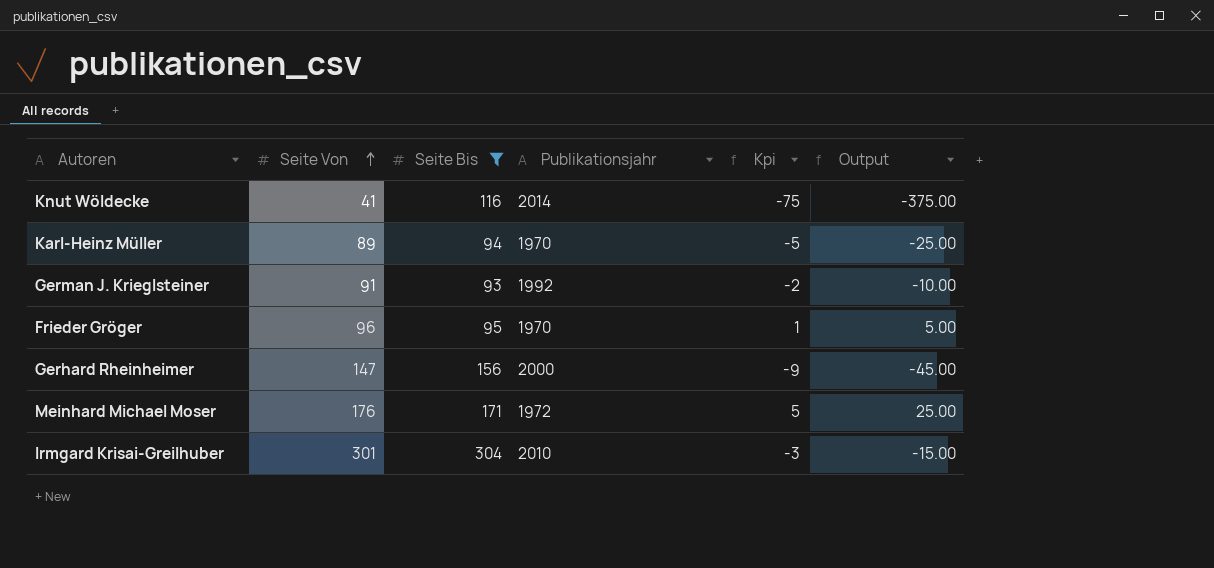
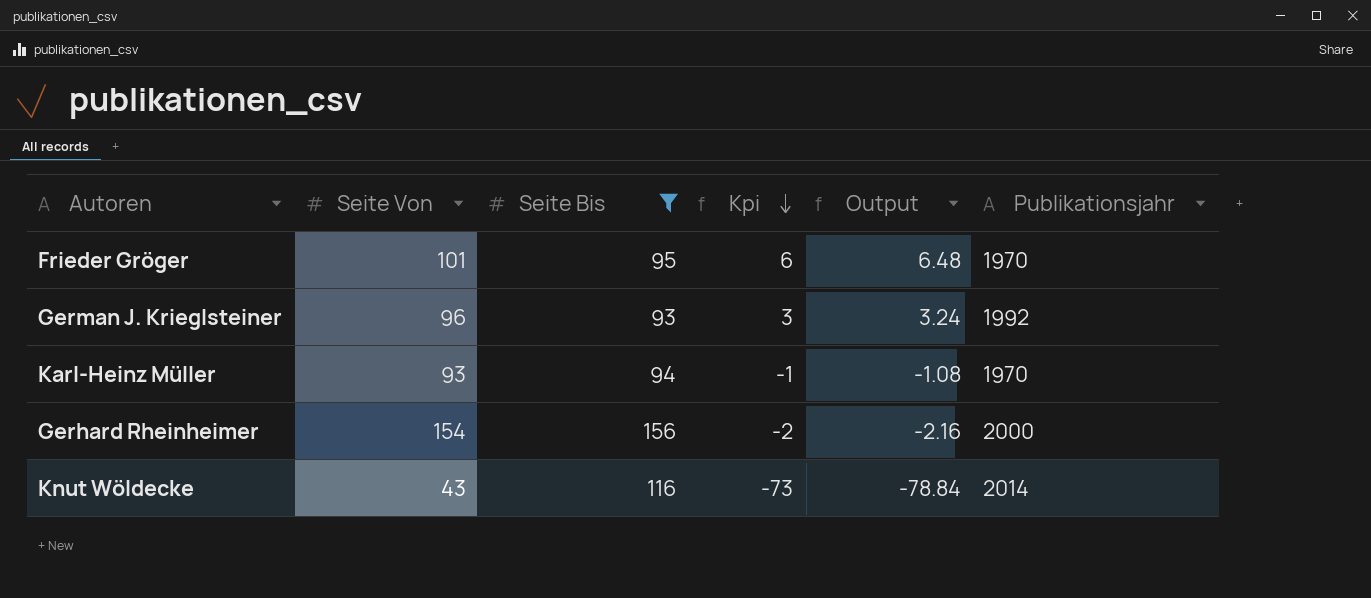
row order: Seite Von ascending -> Kpi descending
column Output | formula: [Kpi] * 5 -> [Kpi] * 1.08
column Publikationsjahr | position: 4 -> 6
row Meinhard Michael Moser: 176 | 171 | 1972 | 5 | 25.00 -> none
row Irmgard Krisai-Greilhuber: 301 | 304 | 2010 | -3 | -15.00 -> none
Frieder Gröger | Seite Von: 96 -> 101
Frieder Gröger | Kpi: 1 -> 6
German J. Krieglsteiner | Seite Von: 91 -> 96
German J. Krieglsteiner | Kpi: -2 -> 3
Karl-Heinz Müller | Seite Von: 89 -> 93
Karl-Heinz Müller | Kpi: -5 -> -1
Gerhard Rheinheimer | Seite Von: 147 -> 154
Gerhard Rheinheimer | Kpi: -9 -> -2
Knut Wöldecke | Seite Von: 41 -> 43
Knut Wöldecke | Kpi: -75 -> -73

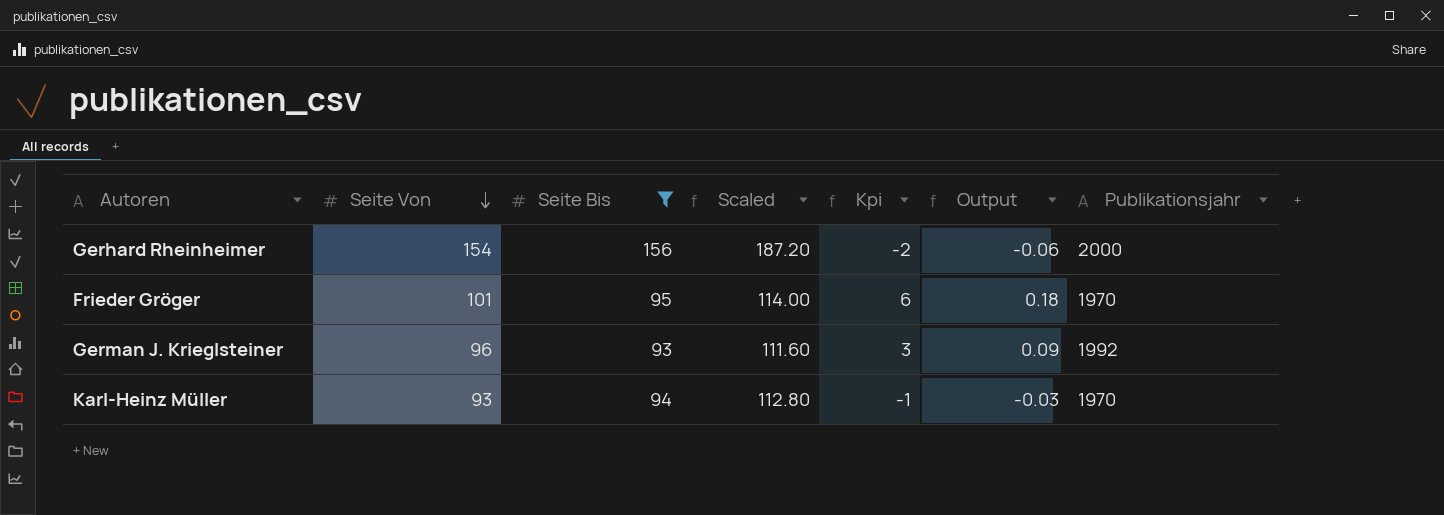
row order: Kpi descending -> Seite Von descending
column Scaled | formula: none -> [Seite Bis] * 1.2
column Output | formula: [Kpi] * 1.08 -> [Kpi] * 0.03
row Knut Wöldecke: 43 | 116 | -73 | -78.84 | 2014 -> none

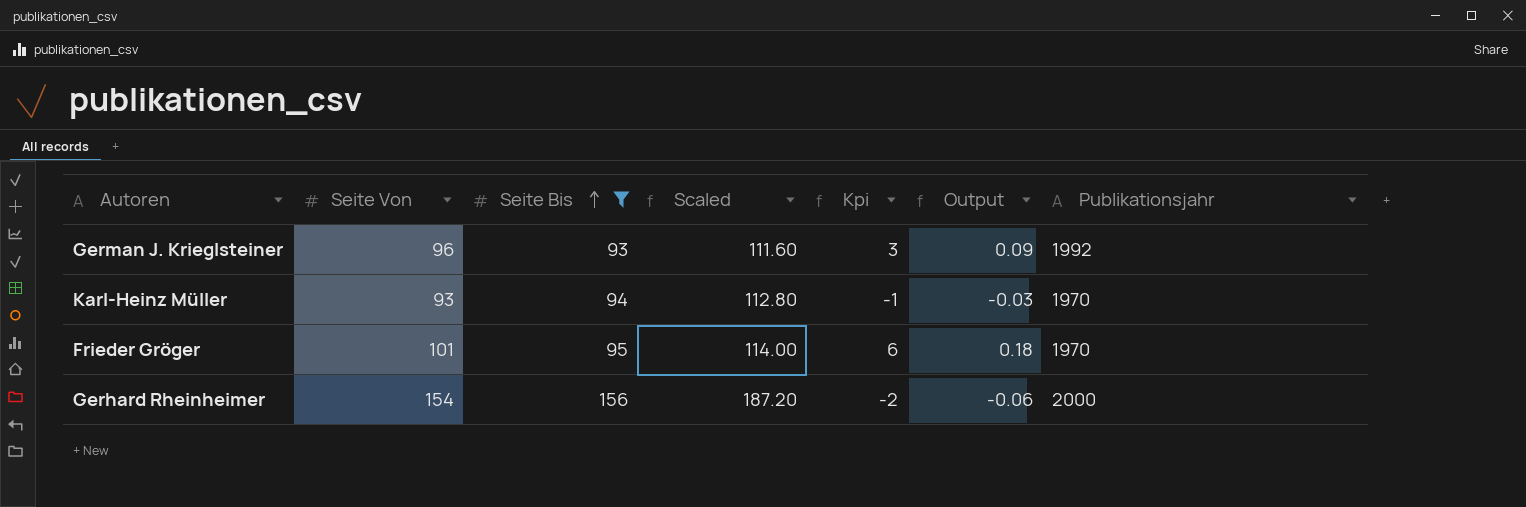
row order: Seite Von descending -> Seite Bis ascending

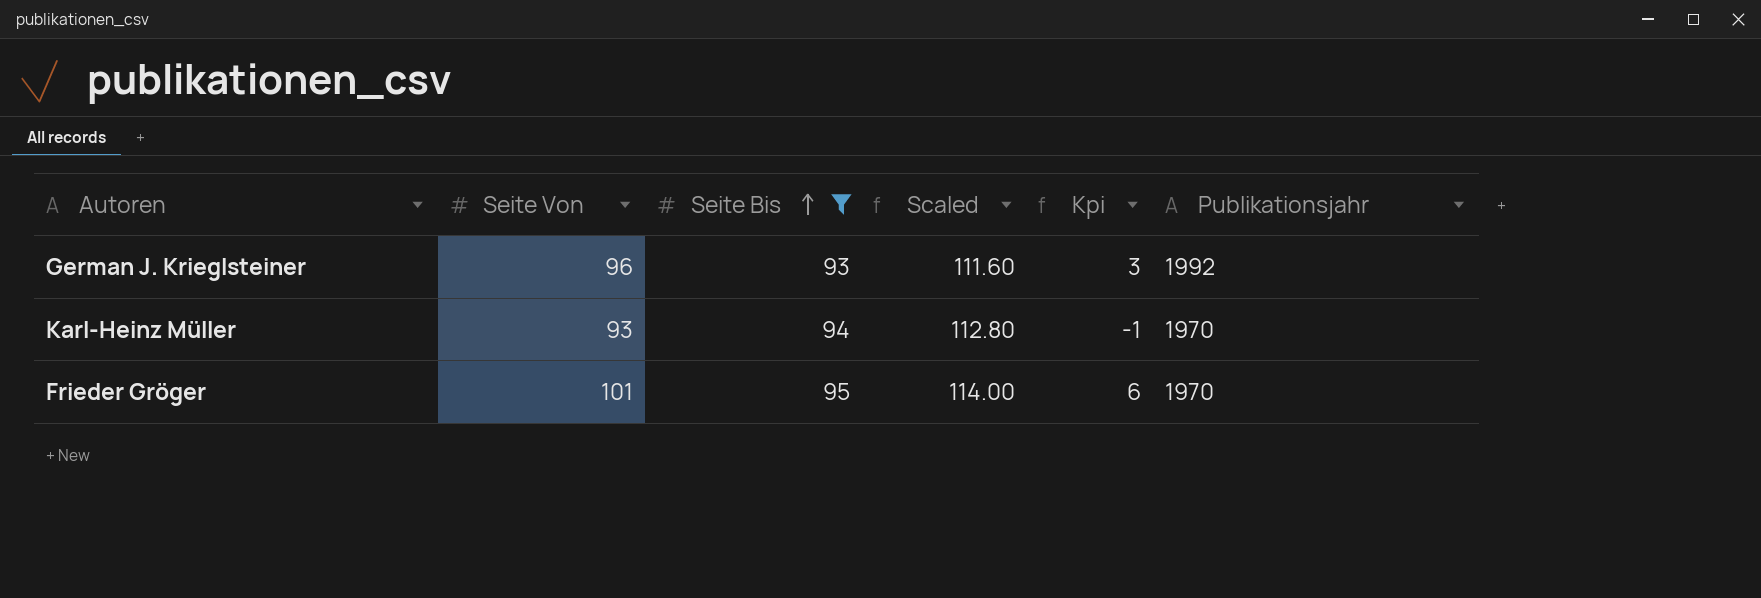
column Output | formula: [Kpi] * 0.03 -> none
row Gerhard Rheinheimer: 154 | 156 | 187.20 | -2 | -0.06 | 2000 -> none

